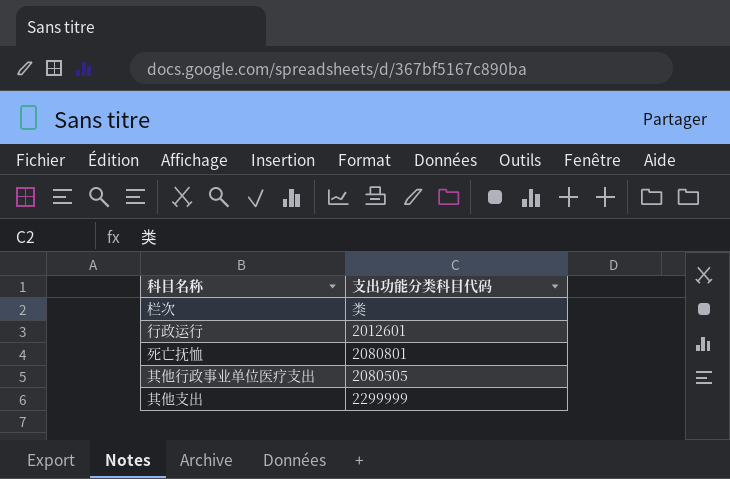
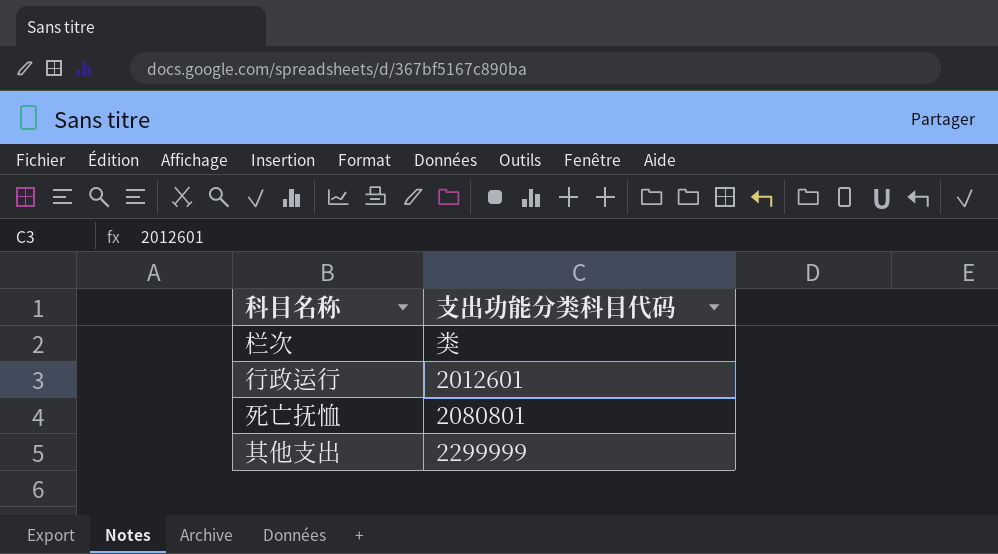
row 其他行政事业单位医疗支出: 2080505 -> none

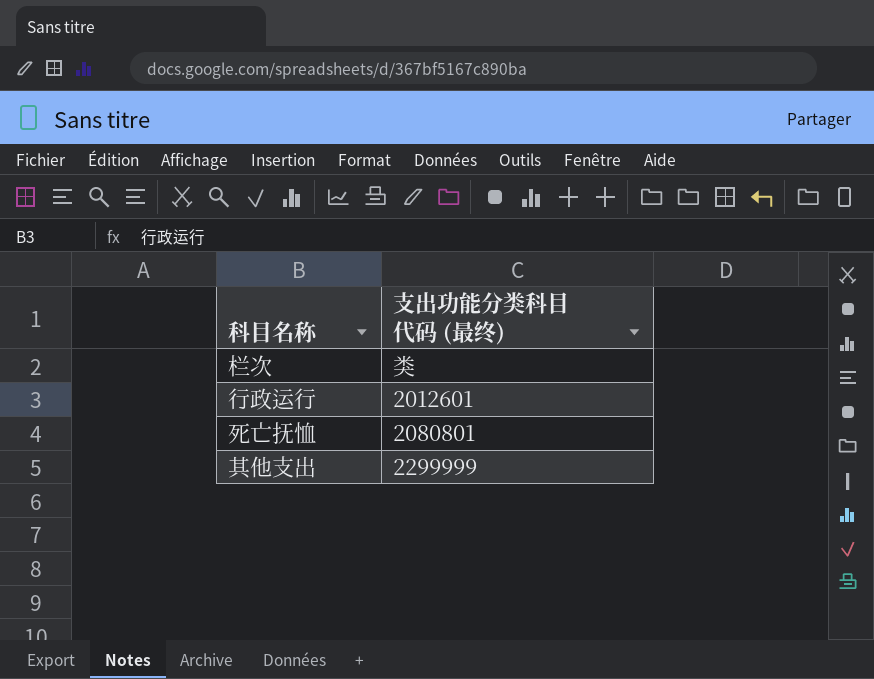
column name: 支出功能分类科目代码 -> 支出功能分类科目代码 (最终)

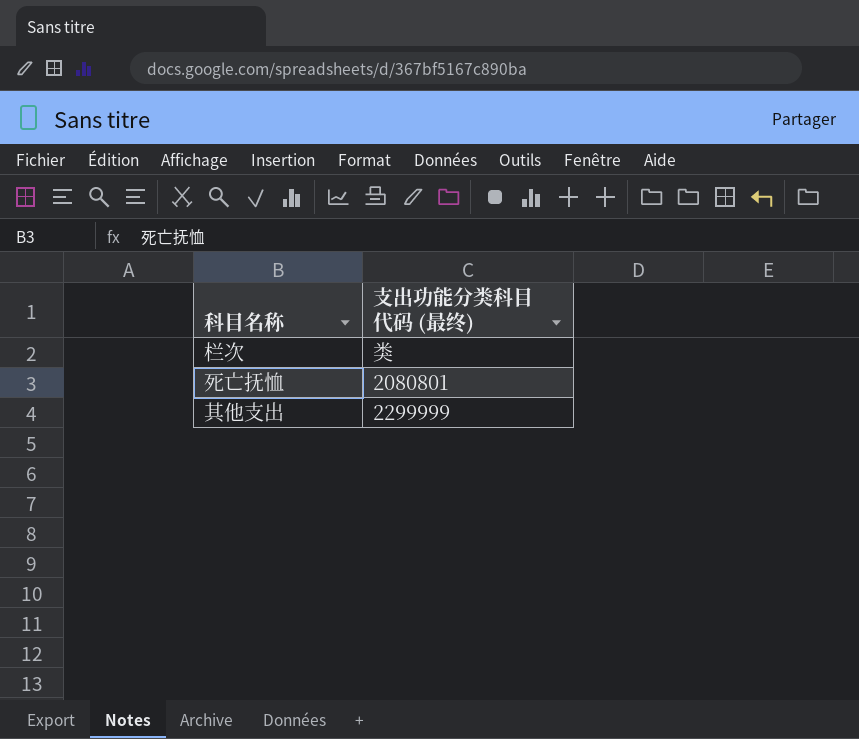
row 行政运行: 2012601 -> none

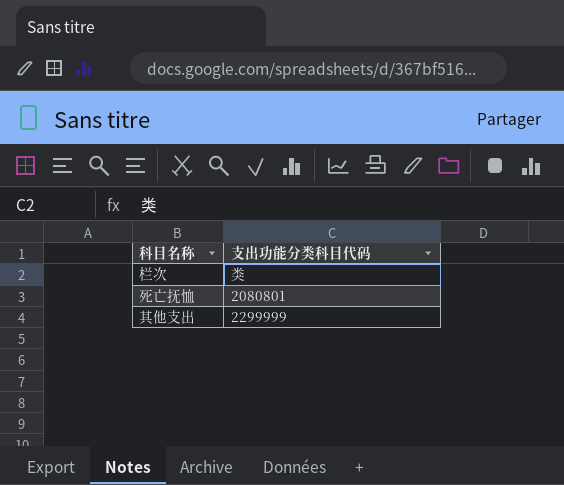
column name: 支出功能分类科目代码 (最终) -> 支出功能分类科目代码

